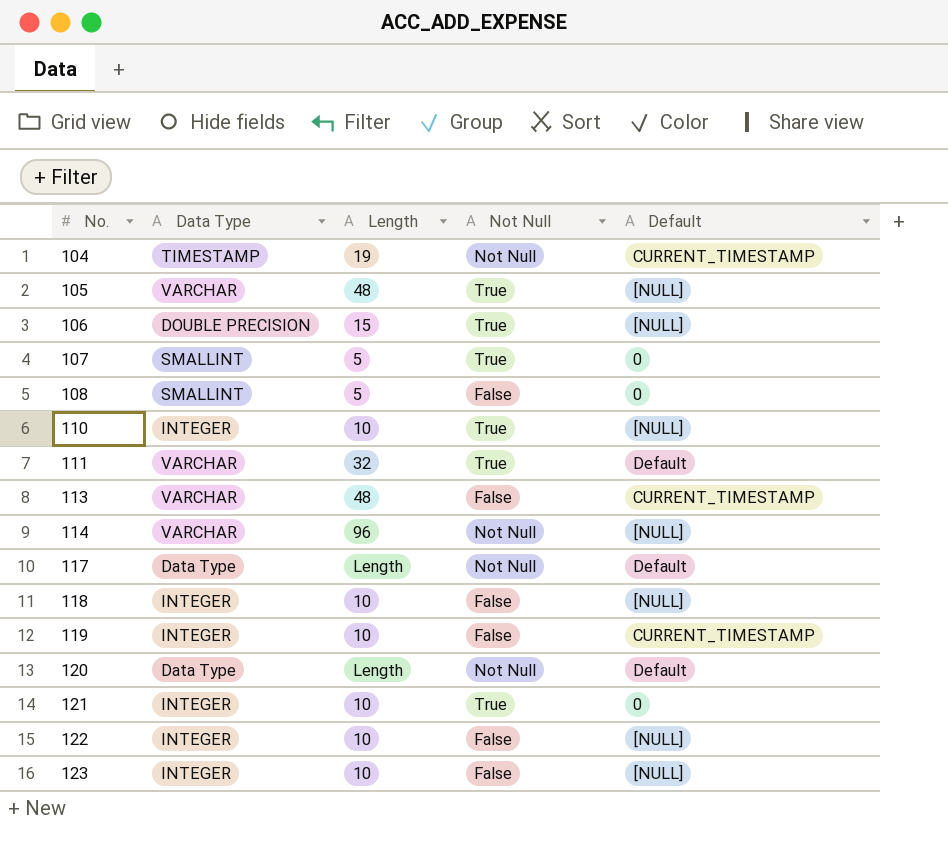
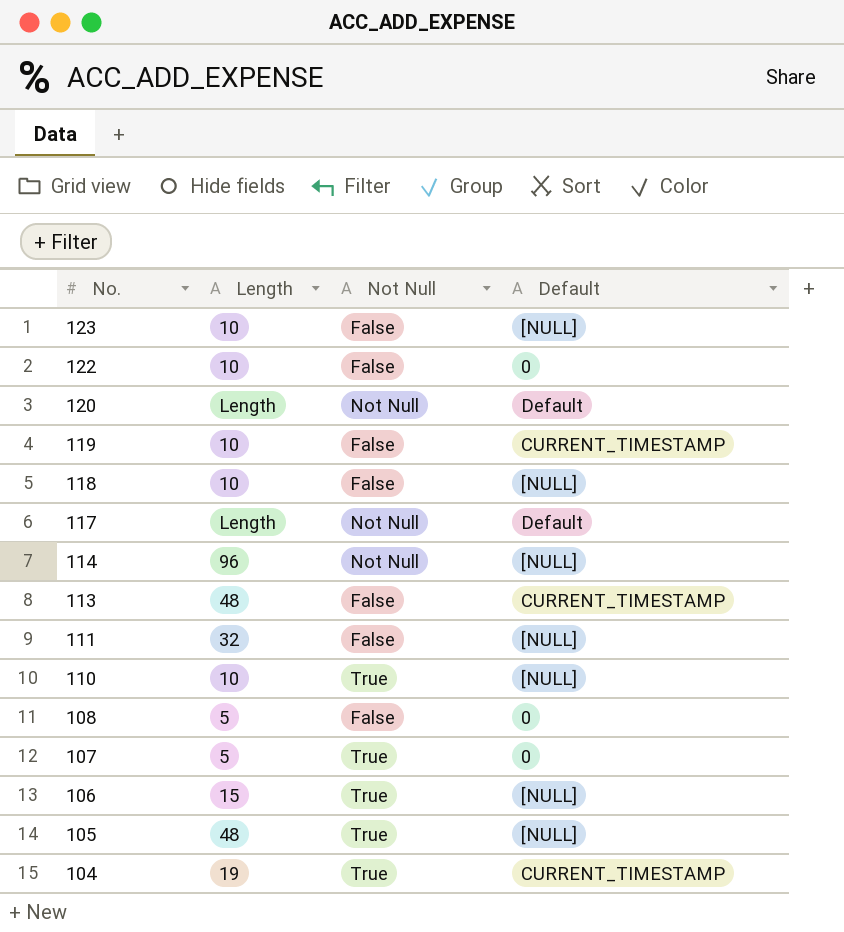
row order: No. ascending -> No. descending
column Data Type | position: 2 -> none
row 121: INTEGER | 10 | True | 0 -> none
122 | Default: [NULL] -> 0
111 | Not Null: True -> False
111 | Default: Default -> [NULL]
104 | Not Null: Not Null -> True

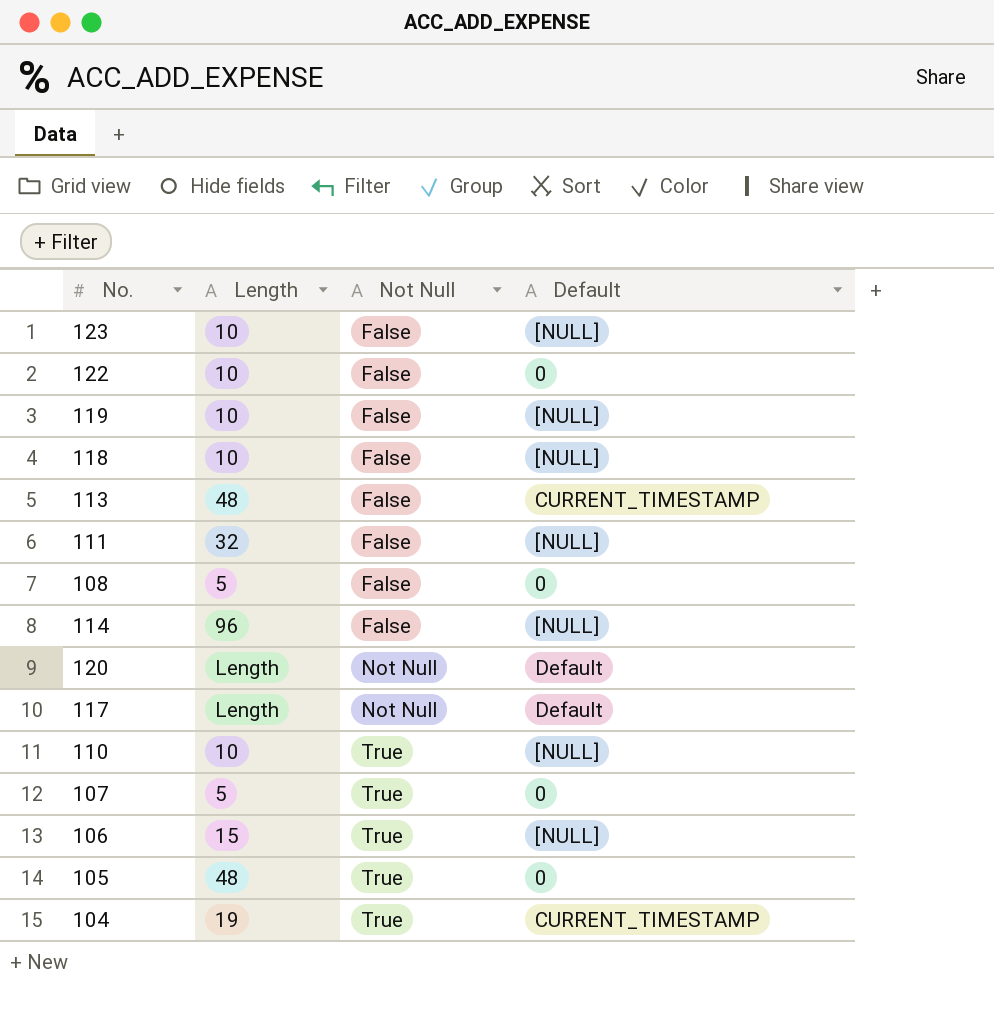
row order: No. descending -> Not Null ascending
119 | Default: CURRENT_TIMESTAMP -> [NULL]
114 | Not Null: Not Null -> False
105 | Default: [NULL] -> 0

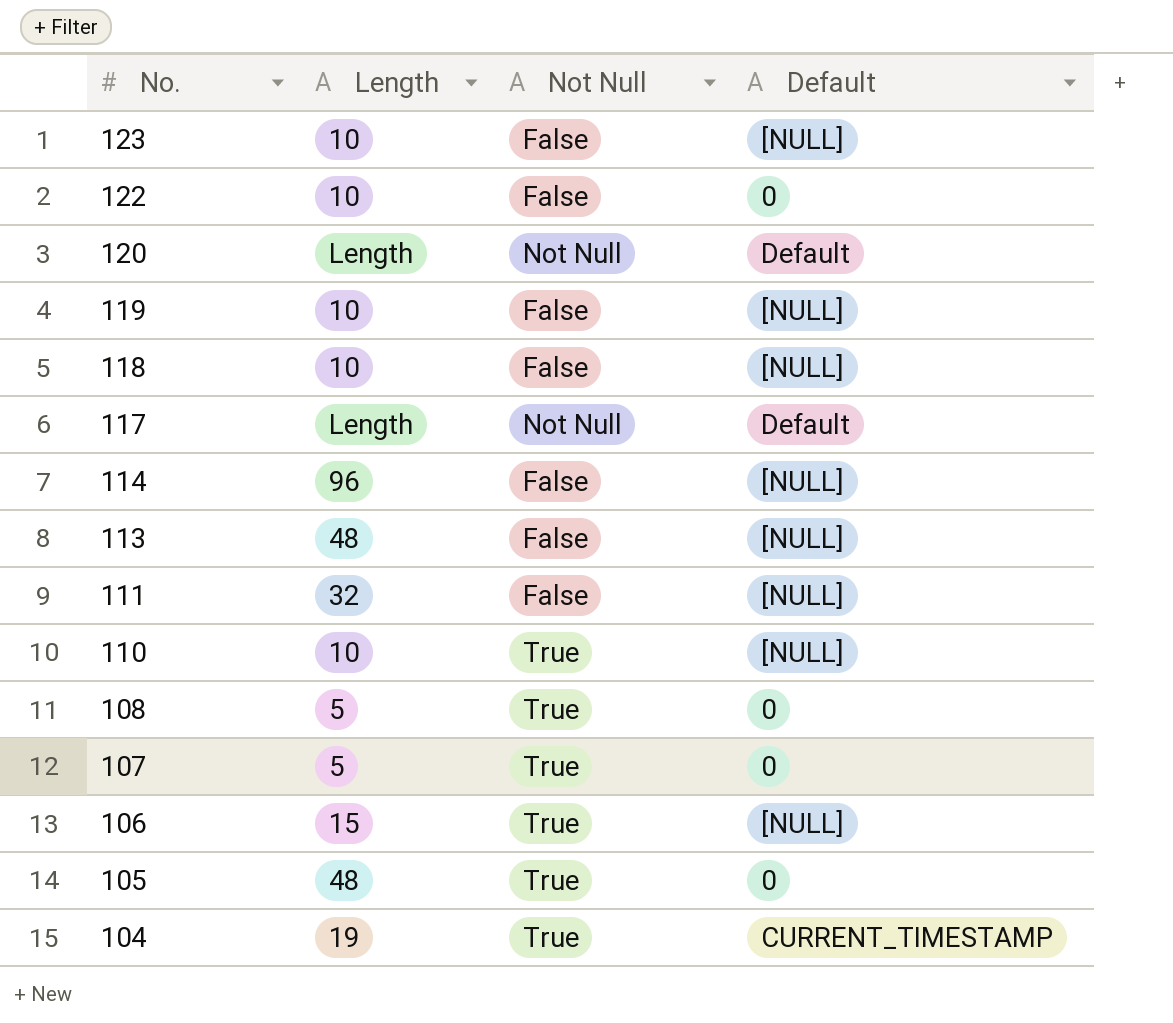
row order: Not Null ascending -> No. descending
113 | Default: CURRENT_TIMESTAMP -> [NULL]
108 | Not Null: False -> True

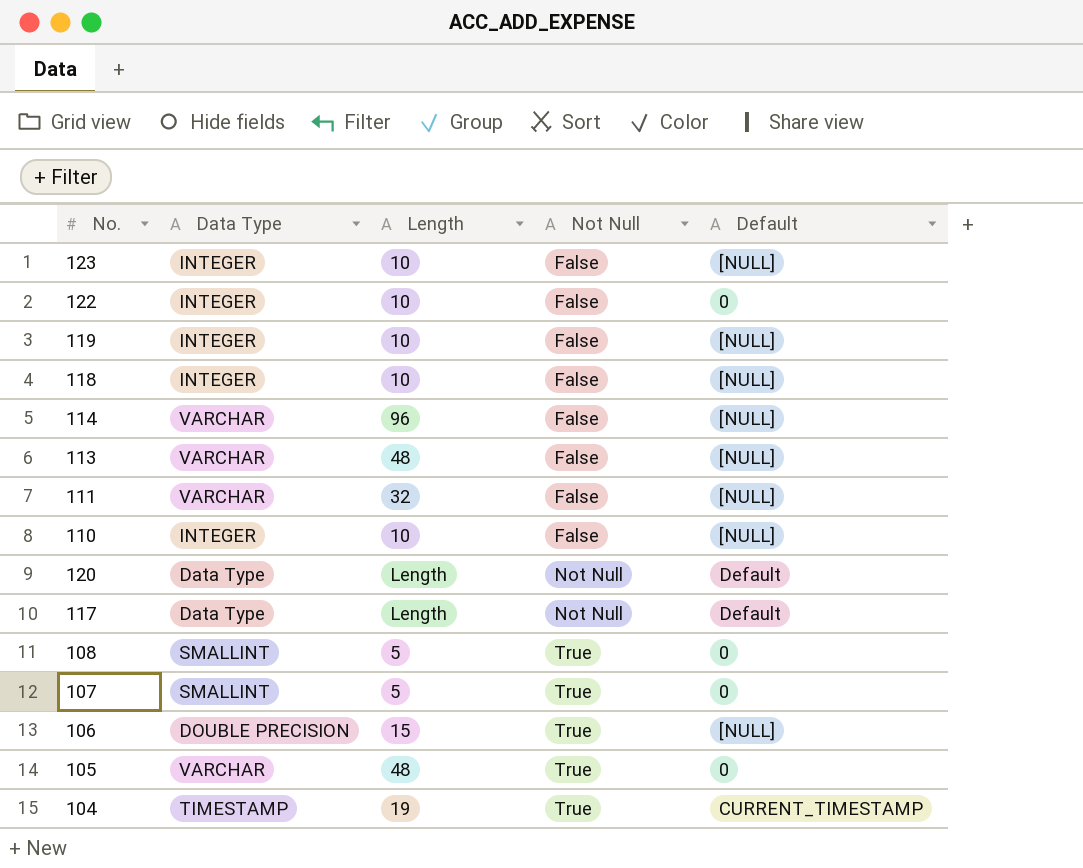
row order: No. descending -> Not Null ascending
column Data Type | position: none -> 2
110 | Not Null: True -> False

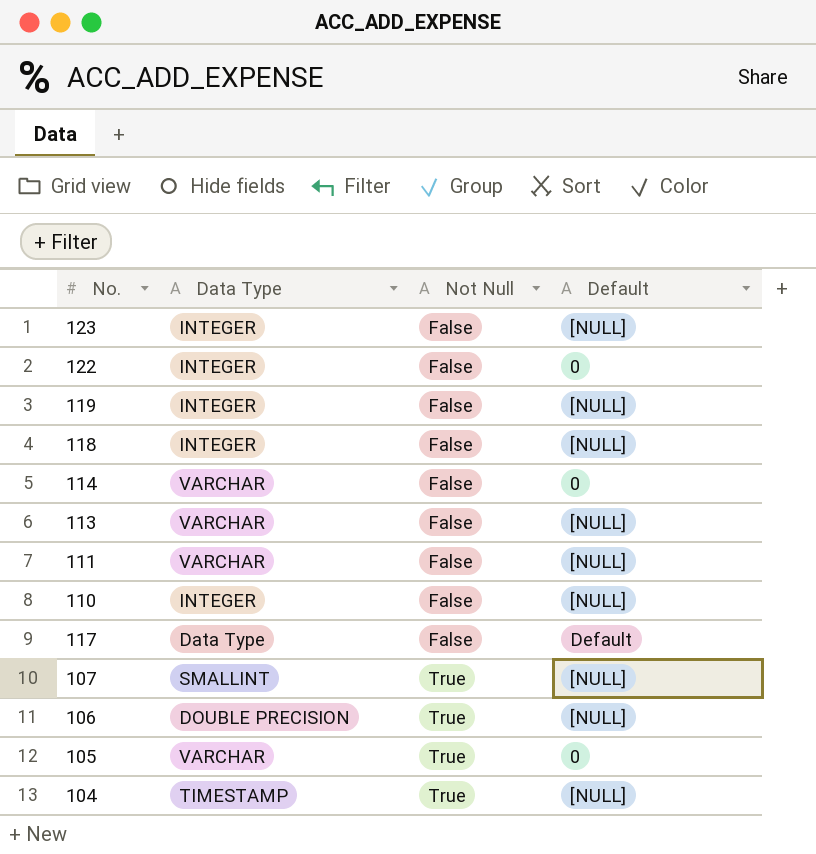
column Length | position: 3 -> none
row 120: Data Type | Length | Not Null | Default -> none
row 108: SMALLINT | 5 | True | 0 -> none
114 | Default: [NULL] -> 0
117 | Not Null: Not Null -> False
107 | Default: 0 -> [NULL]
104 | Default: CURRENT_TIMESTAMP -> [NULL]

